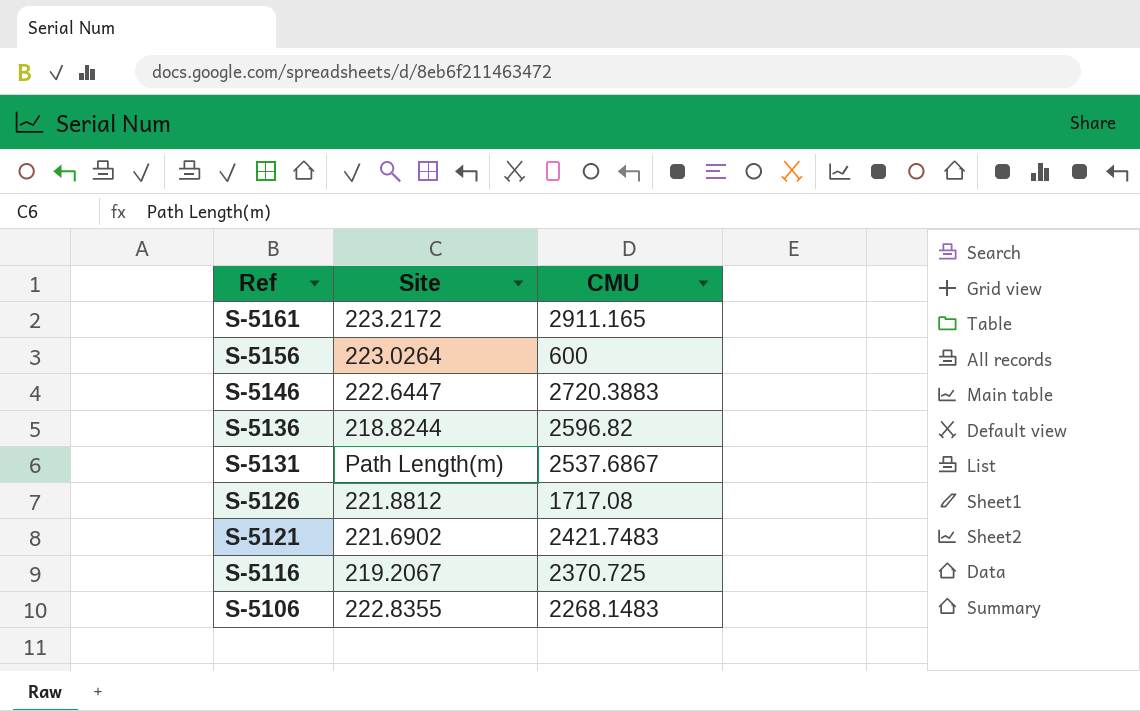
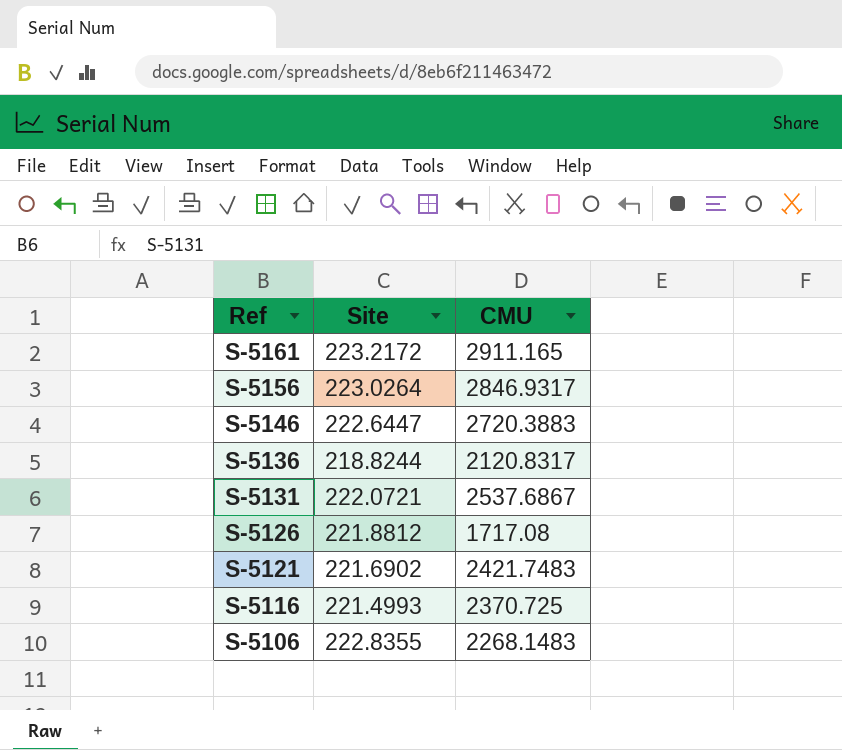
S-5156 | CMU: 600 -> 2846.9317
S-5136 | CMU: 2596.82 -> 2120.8317
S-5131 | Site: Path Length(m) -> 222.0721
S-5116 | Site: 219.2067 -> 221.4993

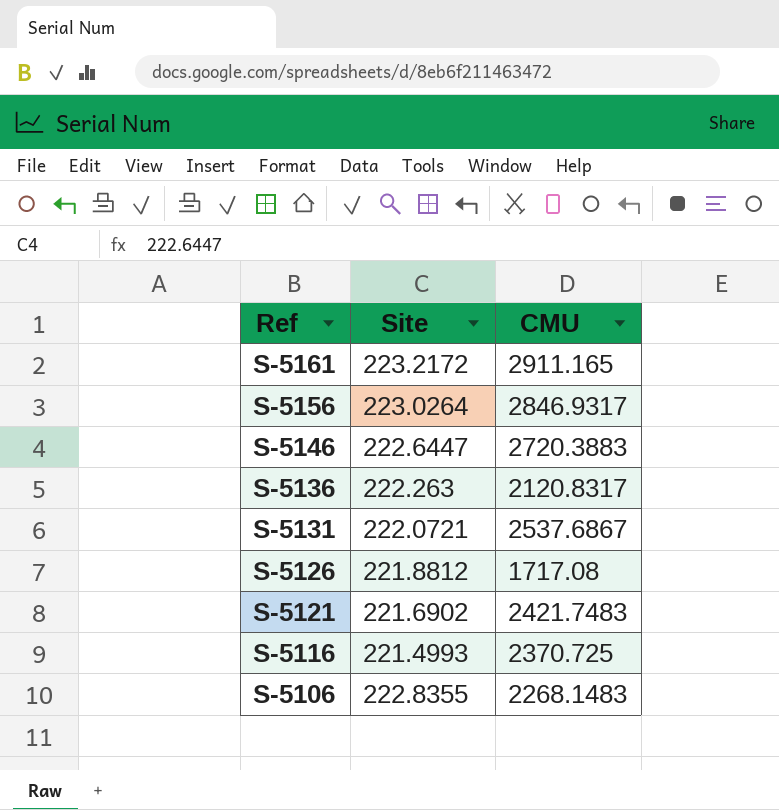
S-5136 | Site: 218.8244 -> 222.263

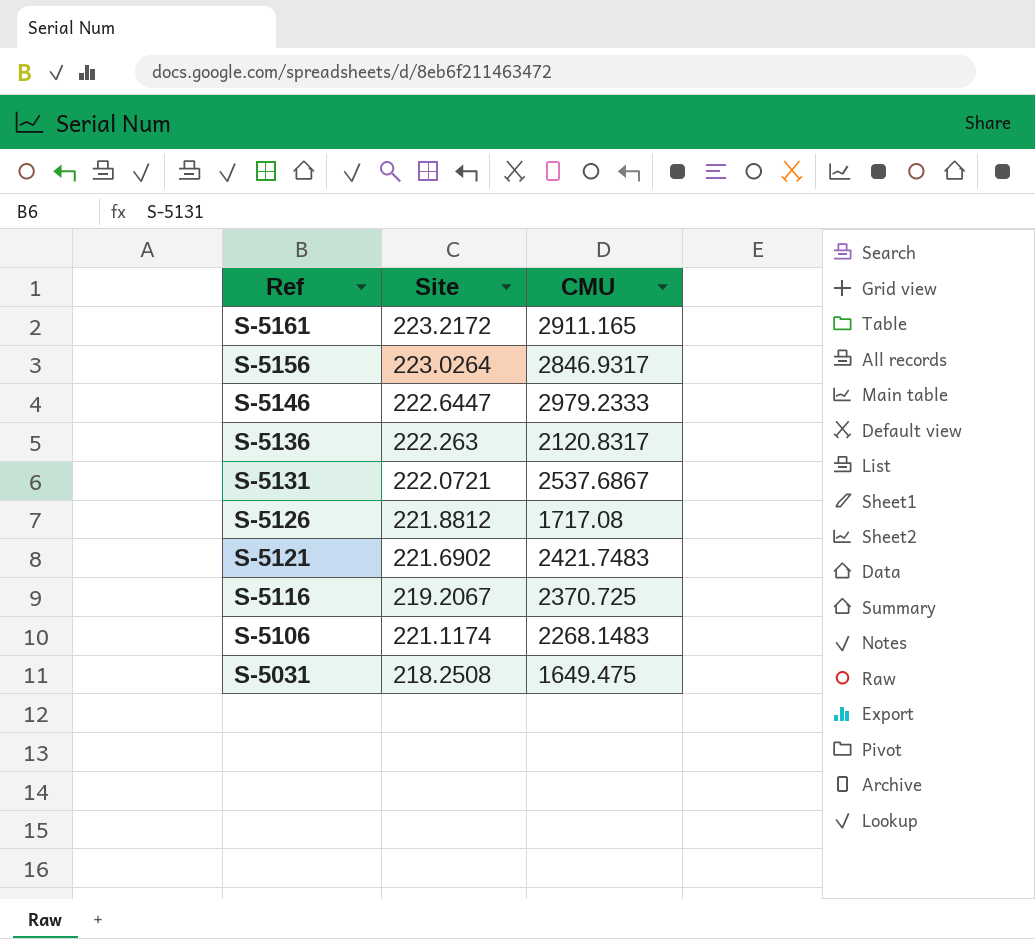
S-5146 | CMU: 2720.3883 -> 2979.2333
S-5116 | Site: 221.4993 -> 219.2067
S-5106 | Site: 222.8355 -> 221.1174
row S-5031: none -> 218.2508 | 1649.475

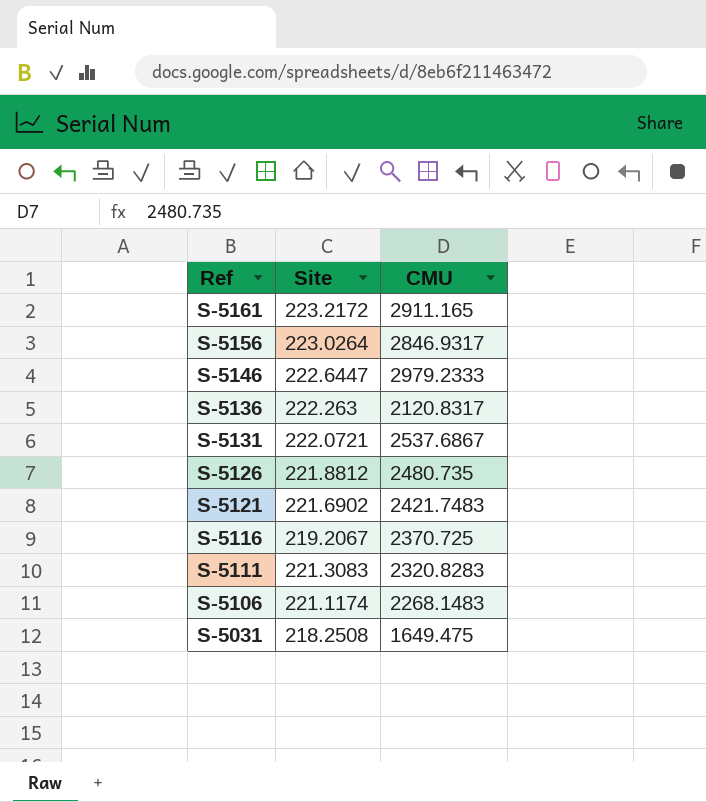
S-5126 | CMU: 1717.08 -> 2480.735
row S-5111: none -> 221.3083 | 2320.8283

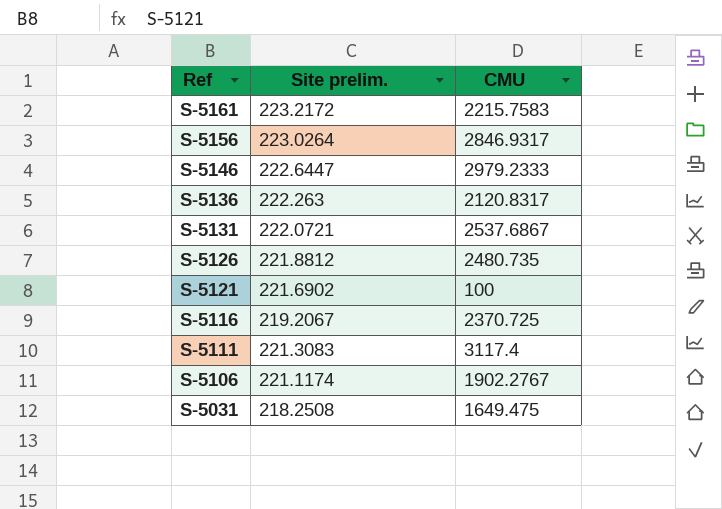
column name: Site -> Site prelim.
S-5161 | CMU: 2911.165 -> 2215.7583
S-5121 | CMU: 2421.7483 -> 100
S-5111 | CMU: 2320.8283 -> 3117.4
S-5106 | CMU: 2268.1483 -> 1902.2767

